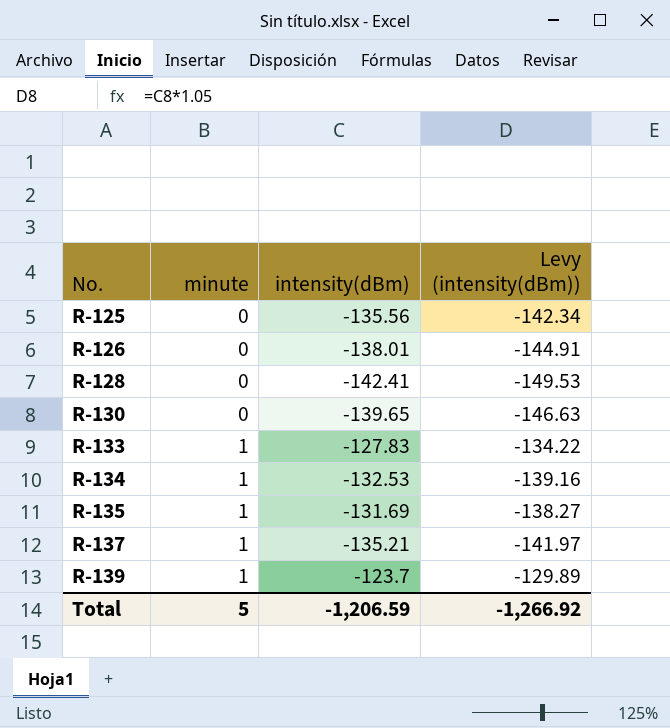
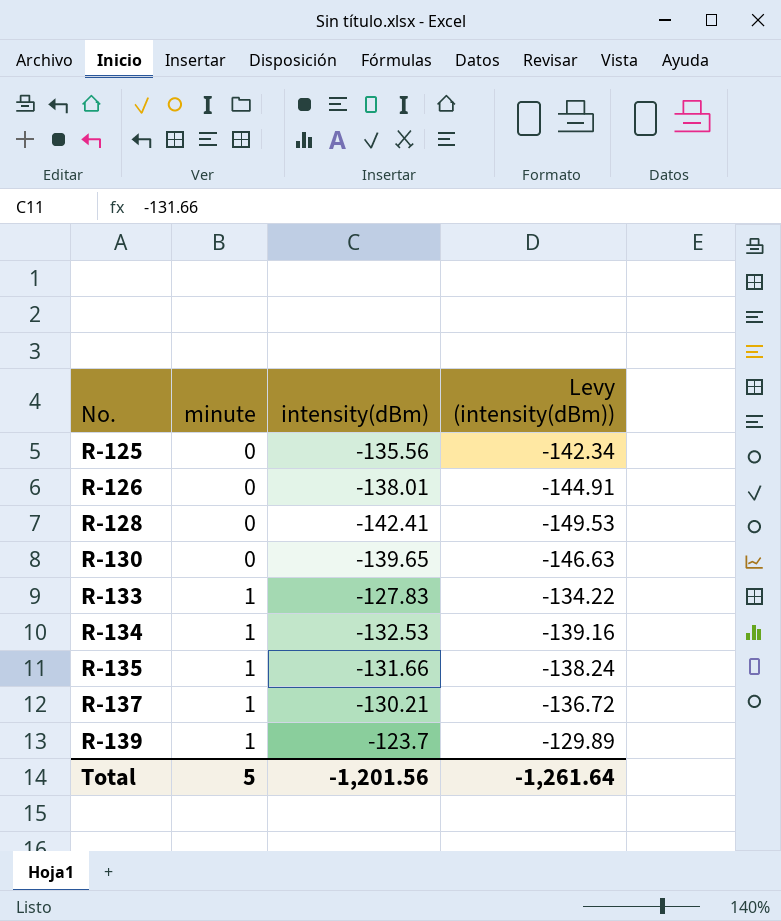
R-135 | intensity(dBm): -131.69 -> -131.66
R-135 | Levy (intensity(dBm)): -138.27 -> -138.24
R-137 | intensity(dBm): -135.21 -> -130.21
R-137 | Levy (intensity(dBm)): -141.97 -> -136.72
Total | intensity(dBm): -1,206.59 -> -1,201.56
Total | Levy (intensity(dBm)): -1,266.92 -> -1,261.64

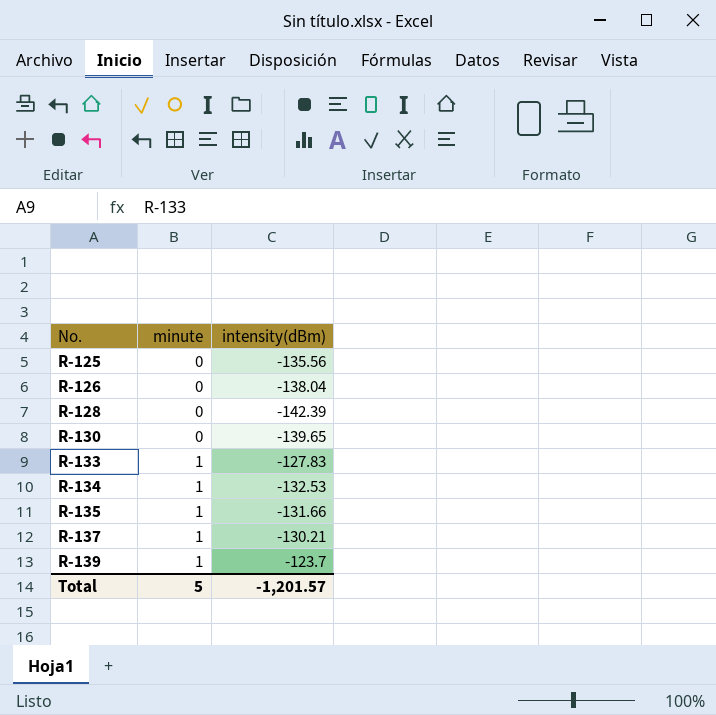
column Levy (intensity(dBm)) | formula: [intensity(dBm)] * 1.05 -> none
R-126 | intensity(dBm): -138.01 -> -138.04
R-128 | intensity(dBm): -142.41 -> -142.39
Total | intensity(dBm): -1,201.56 -> -1,201.57

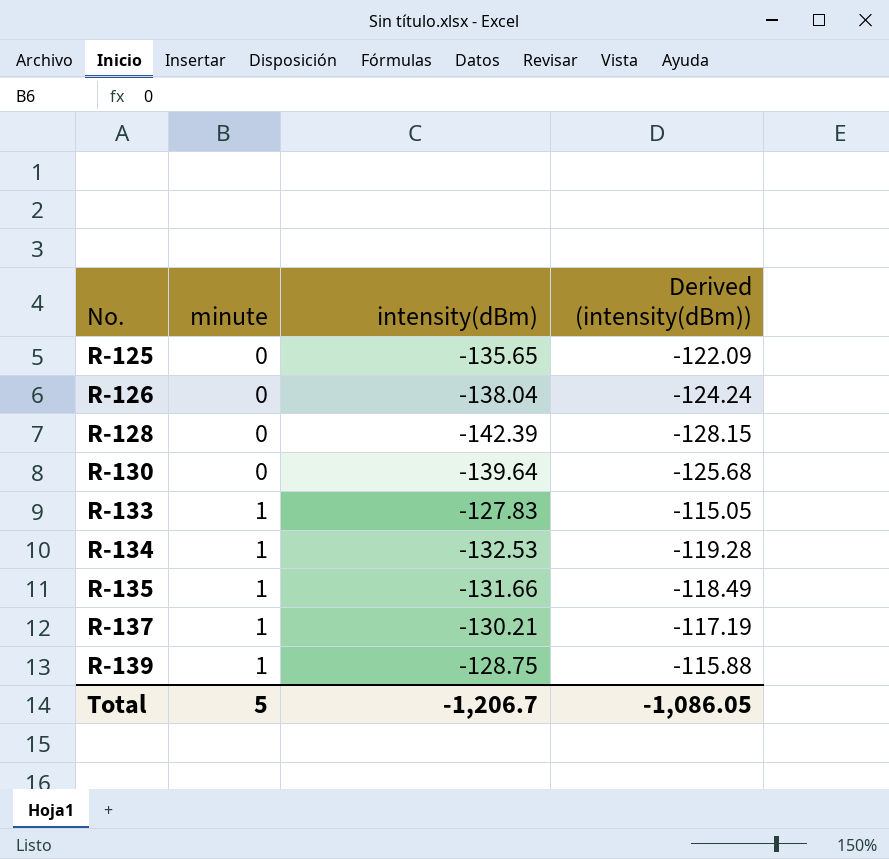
column Derived (intensity(dBm)) | formula: none -> [intensity(dBm)] * 0.9
R-125 | intensity(dBm): -135.56 -> -135.65
R-130 | intensity(dBm): -139.65 -> -139.64
R-139 | intensity(dBm): -123.7 -> -128.75
Total | intensity(dBm): -1,201.57 -> -1,206.7

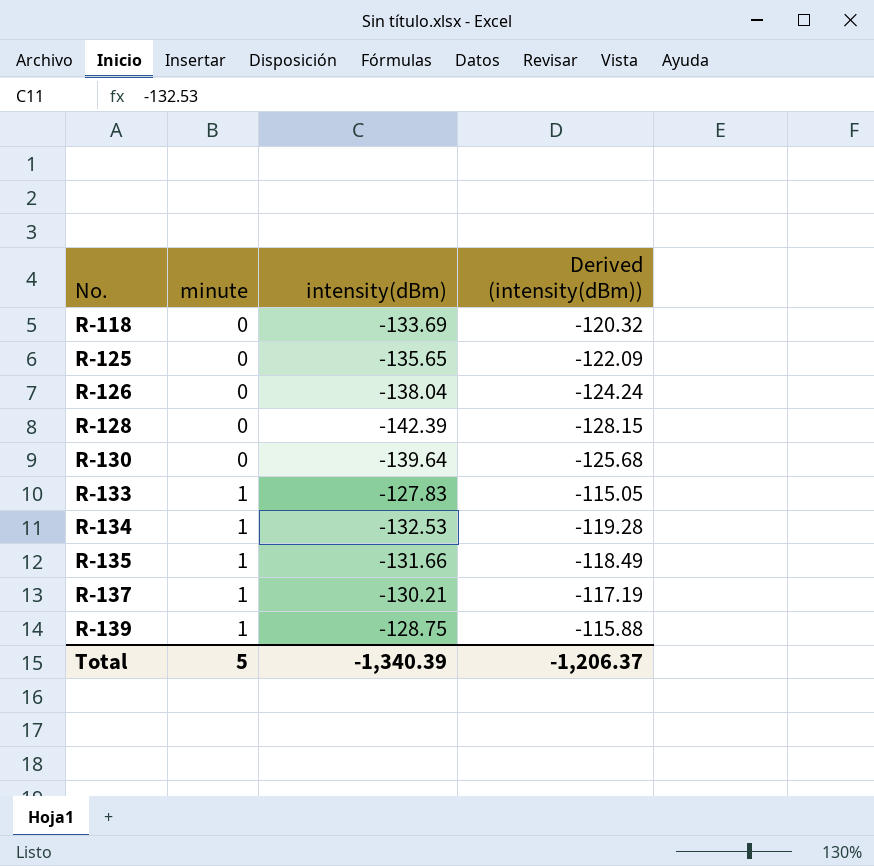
row R-118: none -> 0 | -133.69 | -120.32
Total | intensity(dBm): -1,206.7 -> -1,340.39
Total | Derived (intensity(dBm)): -1,086.05 -> -1,206.37

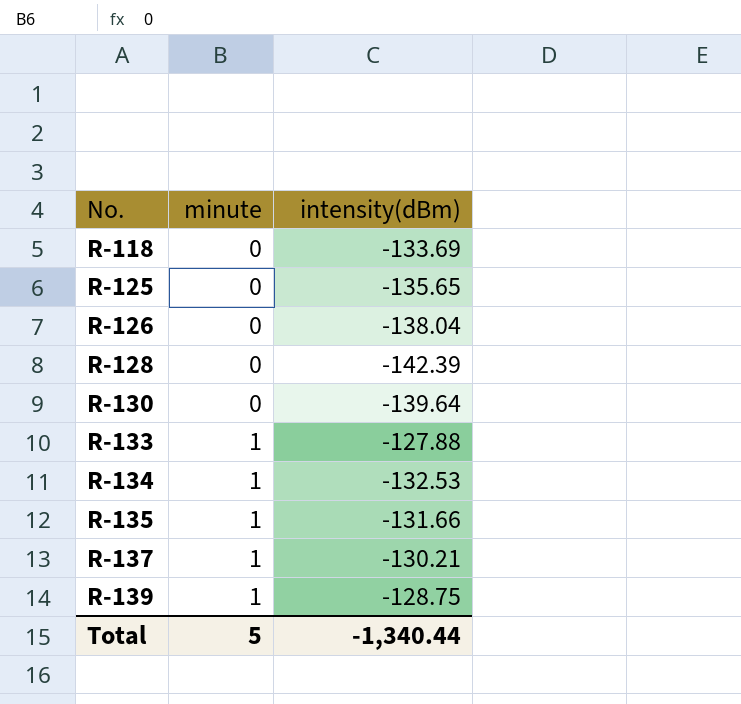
column Derived (intensity(dBm)) | formula: [intensity(dBm)] * 0.9 -> none
R-133 | intensity(dBm): -127.83 -> -127.88
Total | intensity(dBm): -1,340.39 -> -1,340.44

